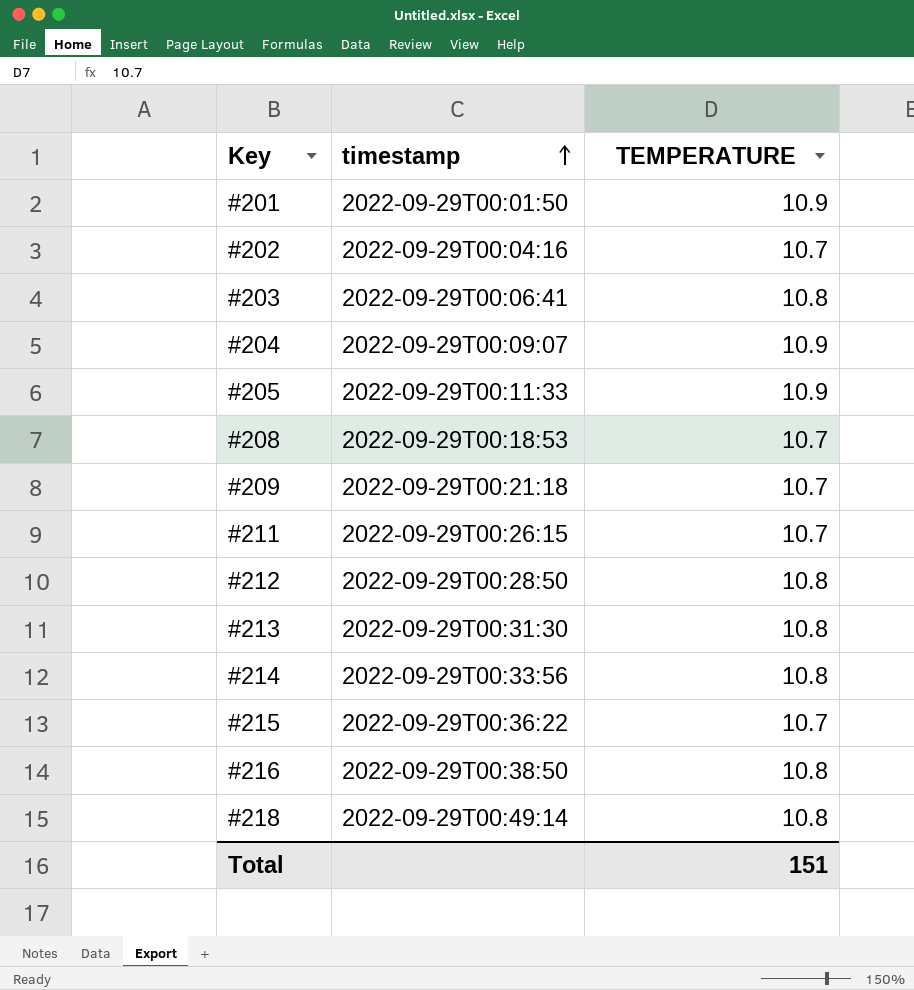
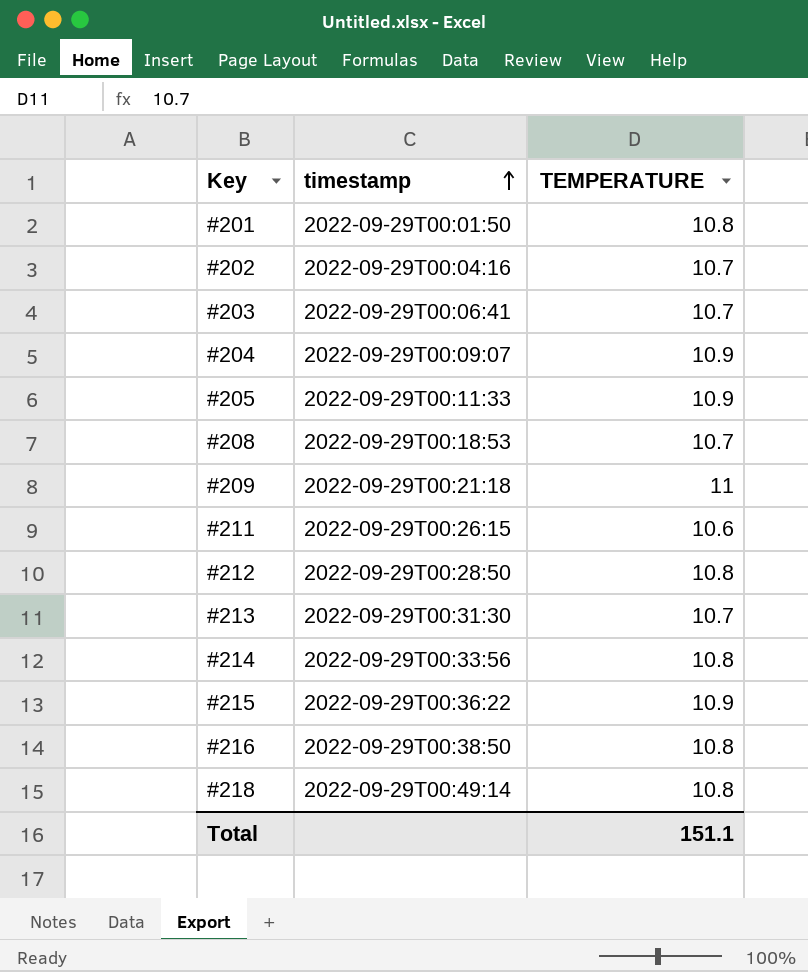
#201 | TEMPERATURE: 10.9 -> 10.8
#203 | TEMPERATURE: 10.8 -> 10.7
#209 | TEMPERATURE: 10.7 -> 11
#211 | TEMPERATURE: 10.7 -> 10.6
#213 | TEMPERATURE: 10.8 -> 10.7
#215 | TEMPERATURE: 10.7 -> 10.9
Total | TEMPERATURE: 151 -> 151.1

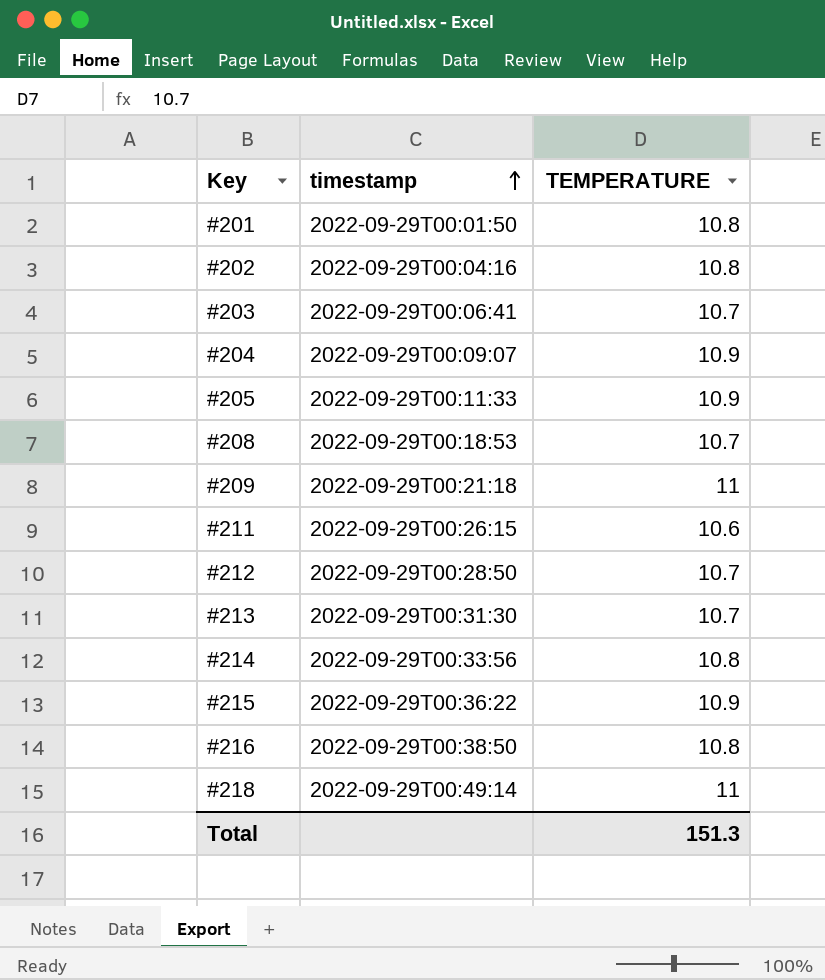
#202 | TEMPERATURE: 10.7 -> 10.8
#212 | TEMPERATURE: 10.8 -> 10.7
#218 | TEMPERATURE: 10.8 -> 11
Total | TEMPERATURE: 151.1 -> 151.3

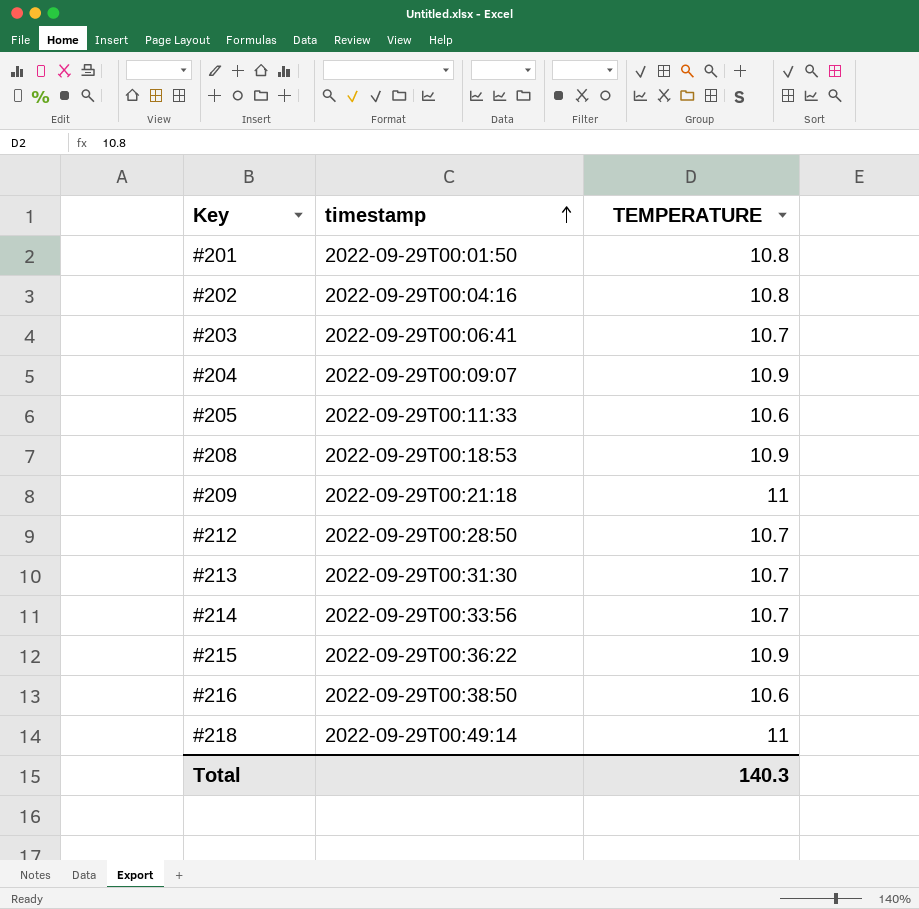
row #211: 2022-09-29T00:26:15 | 10.6 -> none
#205 | TEMPERATURE: 10.9 -> 10.6
#208 | TEMPERATURE: 10.7 -> 10.9
#214 | TEMPERATURE: 10.8 -> 10.7
#216 | TEMPERATURE: 10.8 -> 10.6
Total | TEMPERATURE: 151.3 -> 140.3

